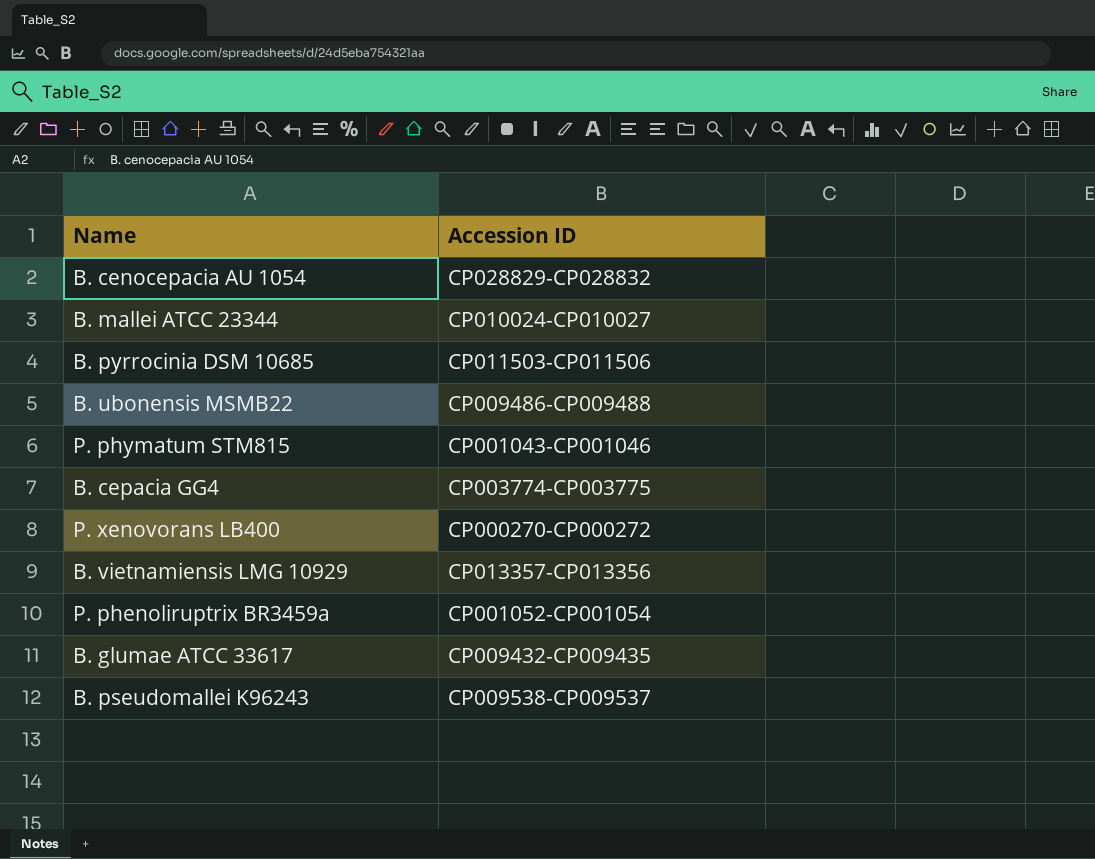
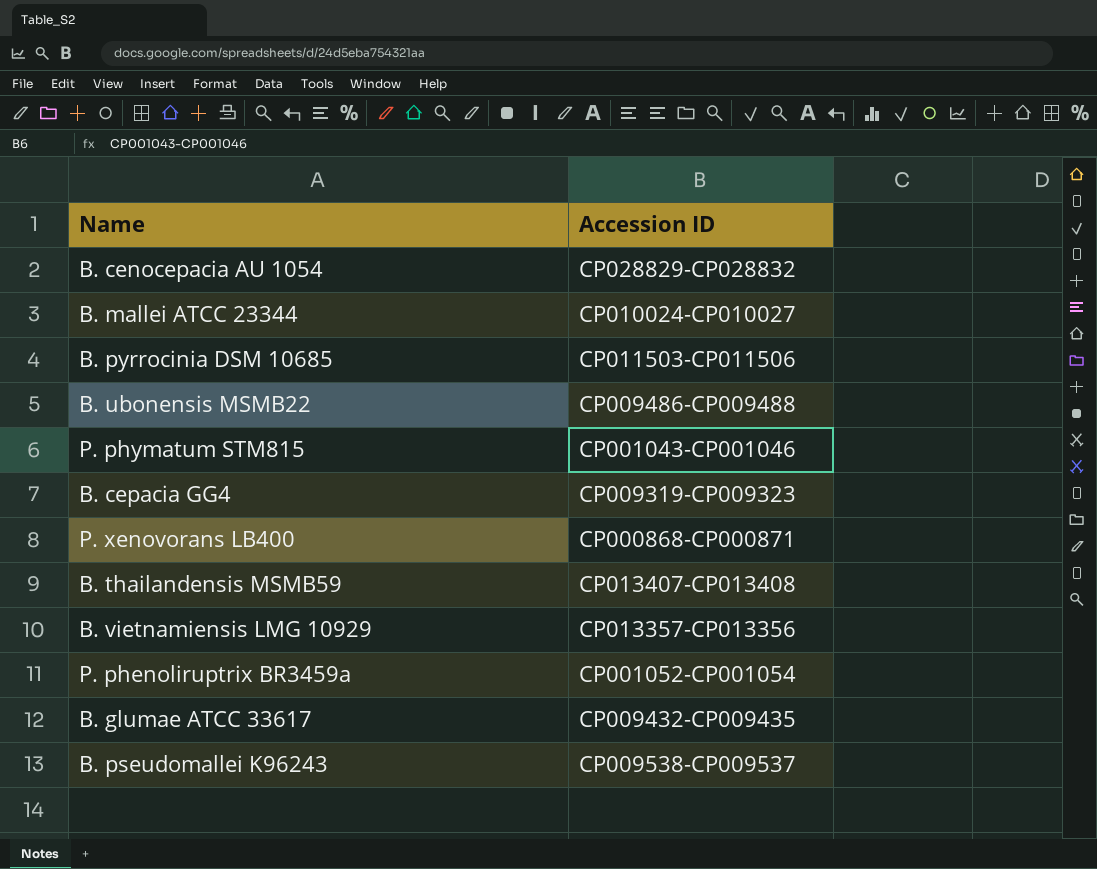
B. cepacia GG4 | Accession ID: CP003774-CP003775 -> CP009319-CP009323
P. xenovorans LB400 | Accession ID: CP000270-CP000272 -> CP000868-CP000871
row B. thailandensis MSMB59: none -> CP013407-CP013408

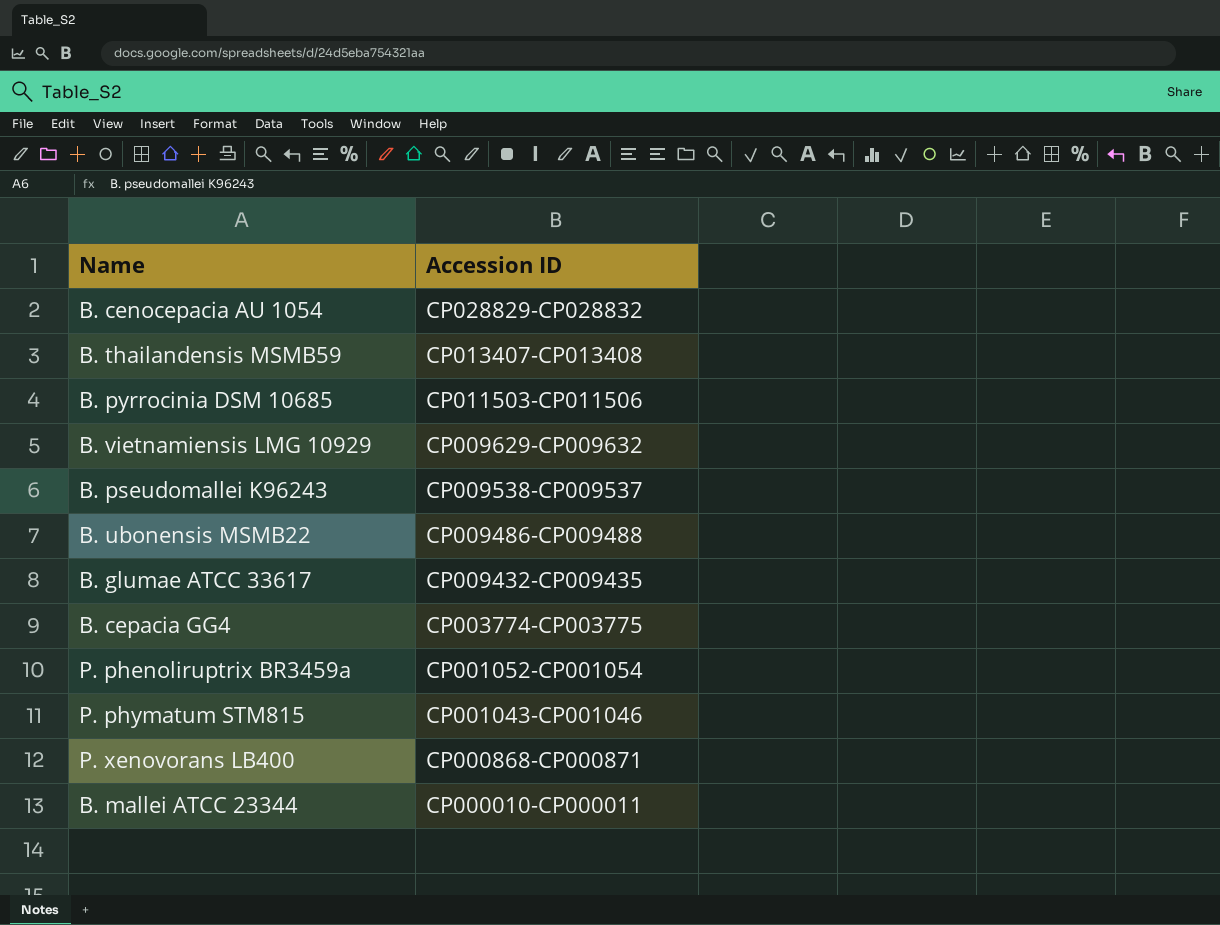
row order: none -> Accession ID descending
B. vietnamiensis LMG 10929 | Accession ID: CP013357-CP013356 -> CP009629-CP009632
B. cepacia GG4 | Accession ID: CP009319-CP009323 -> CP003774-CP003775
B. mallei ATCC 23344 | Accession ID: CP010024-CP010027 -> CP000010-CP000011

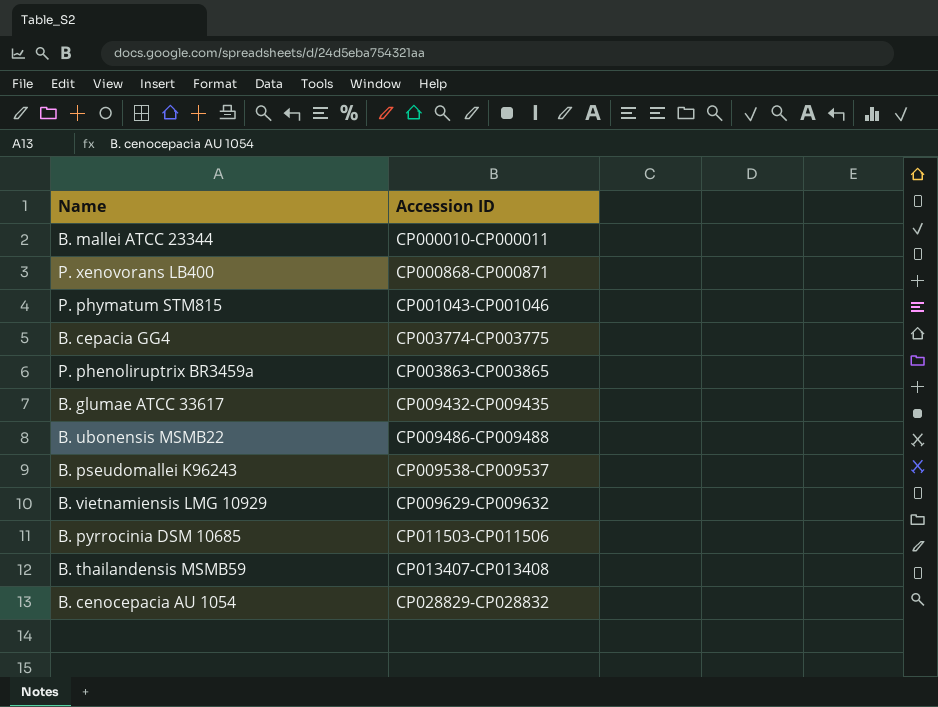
row order: Accession ID descending -> Accession ID ascending
P. phenoliruptrix BR3459a | Accession ID: CP001052-CP001054 -> CP003863-CP003865

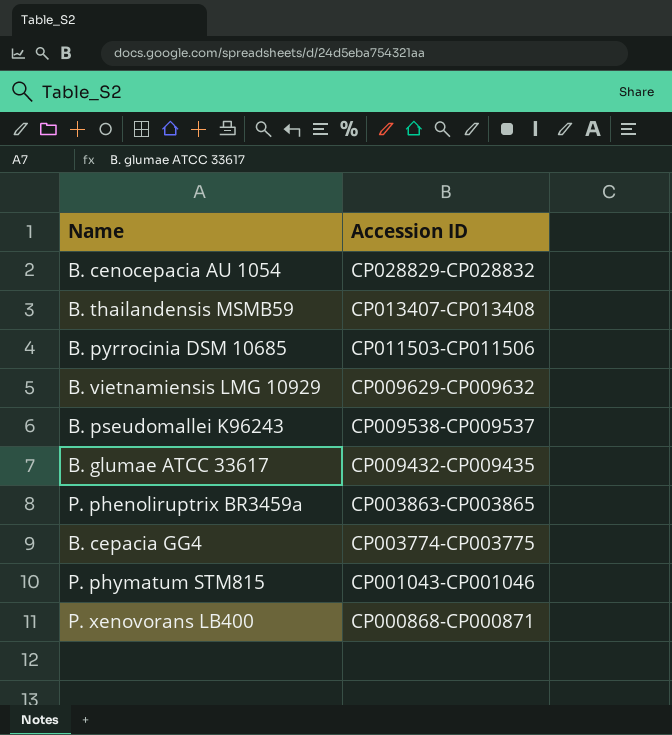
row order: Accession ID ascending -> Accession ID descending
row B. mallei ATCC 23344: CP000010-CP000011 -> none
row B. ubonensis MSMB22: CP009486-CP009488 -> none

